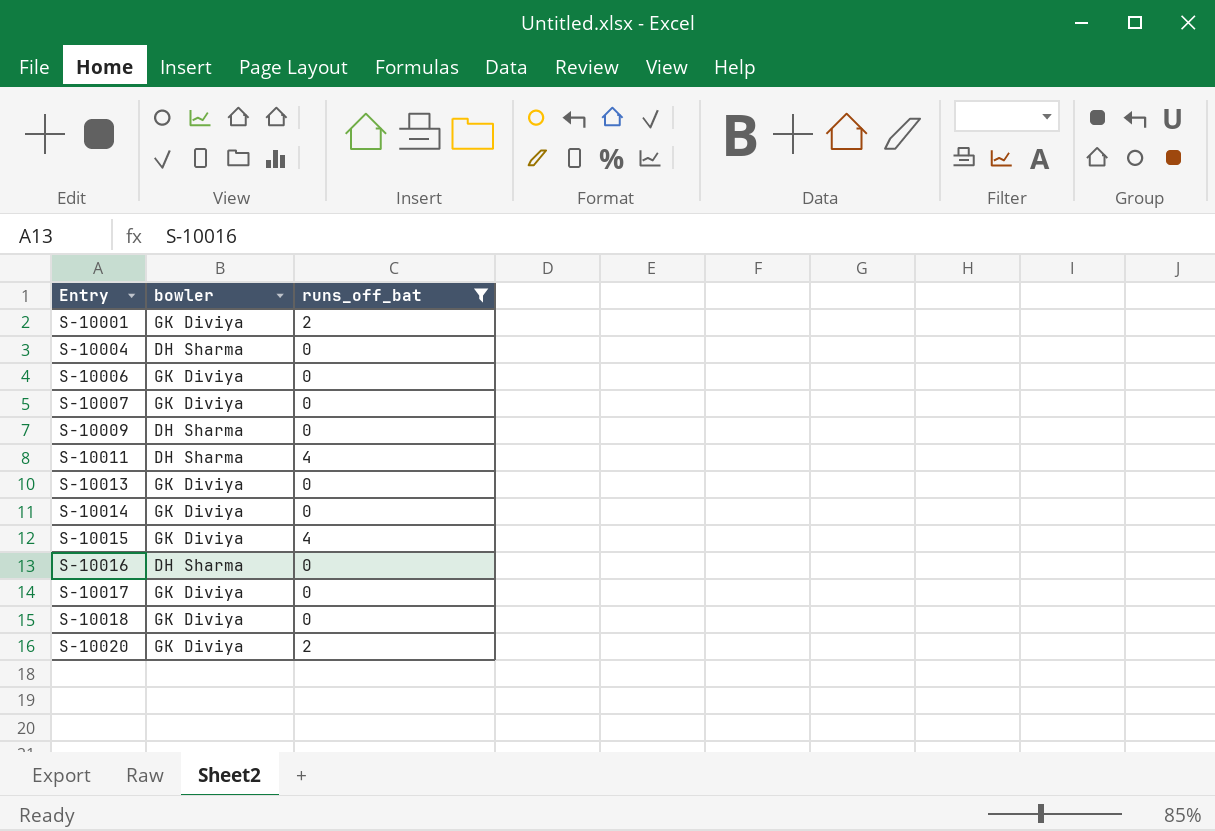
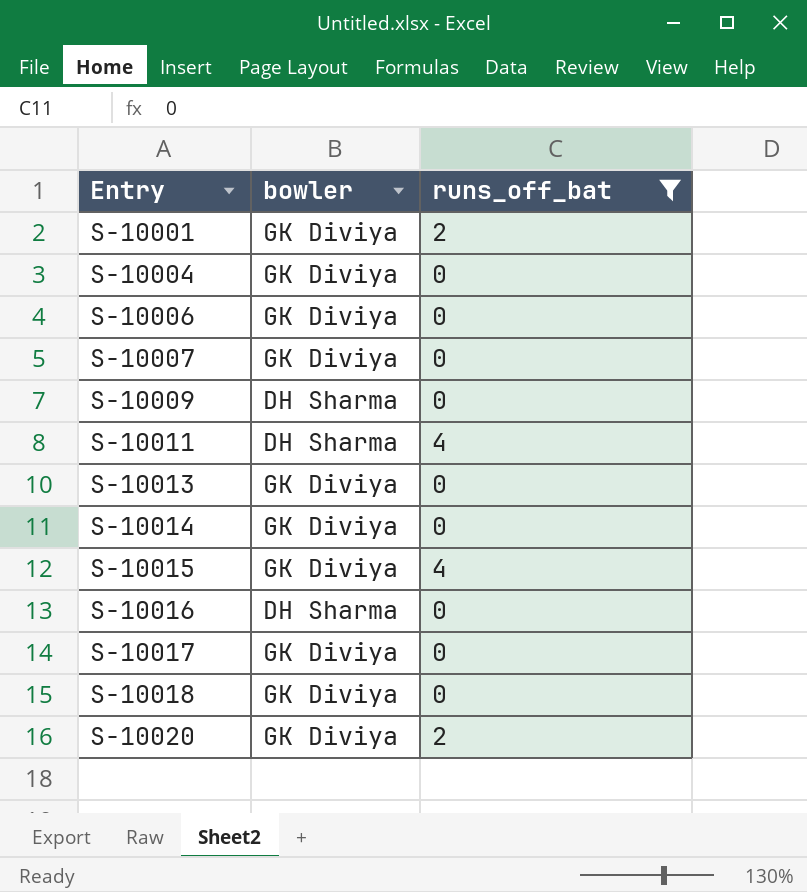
S-10004 | bowler: DH Sharma -> GK Diviya

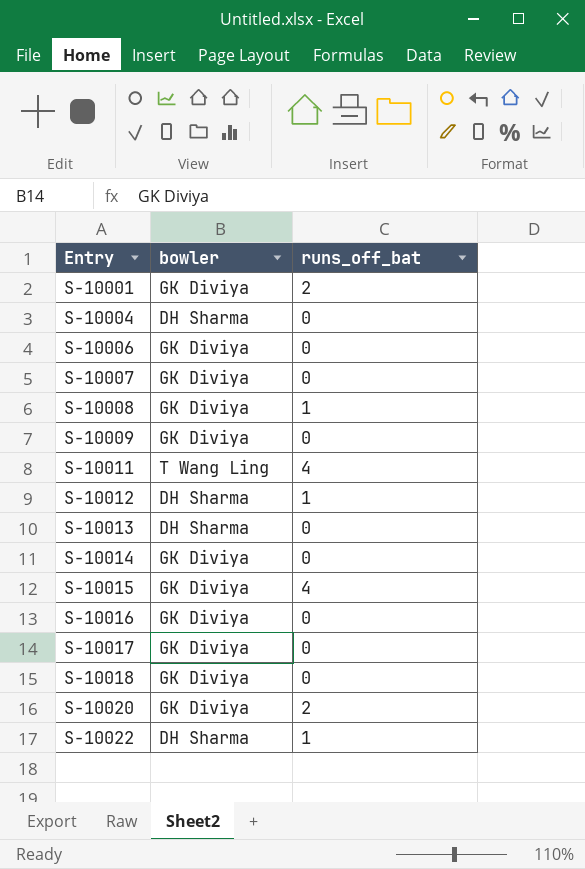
filter: runs_off_bat != 1 -> none
S-10004 | bowler: GK Diviya -> DH Sharma
S-10009 | bowler: DH Sharma -> GK Diviya
S-10011 | bowler: DH Sharma -> T Wang Ling
S-10013 | bowler: GK Diviya -> DH Sharma
S-10016 | bowler: DH Sharma -> GK Diviya

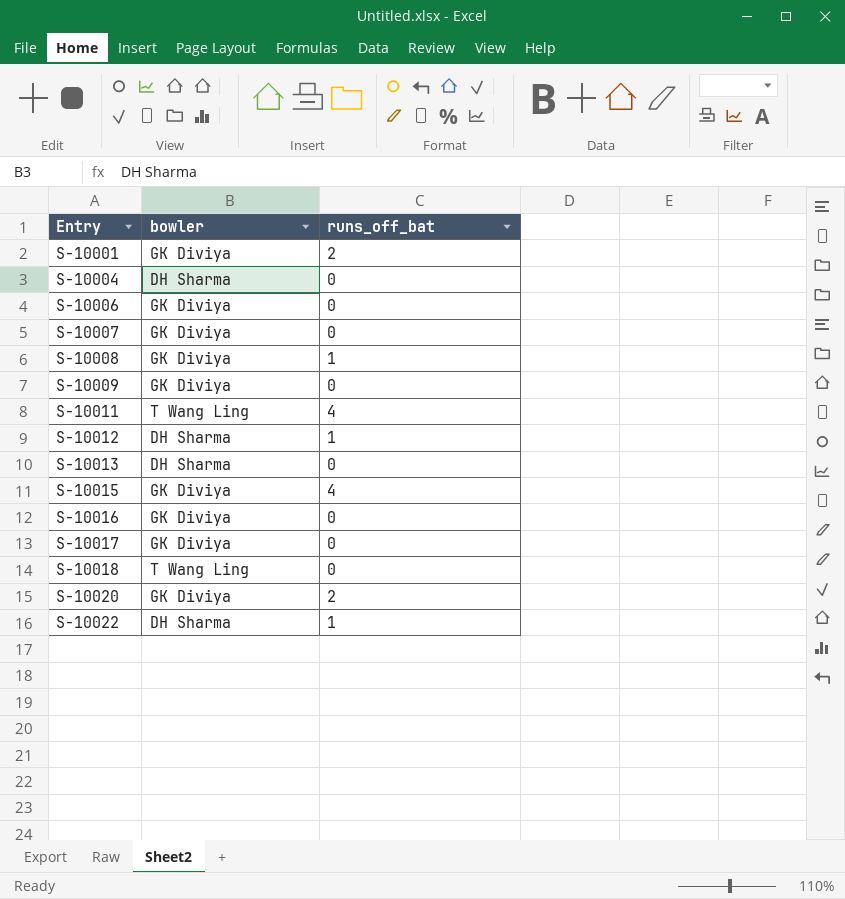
row S-10014: GK Diviya | 0 -> none
S-10018 | bowler: GK Diviya -> T Wang Ling

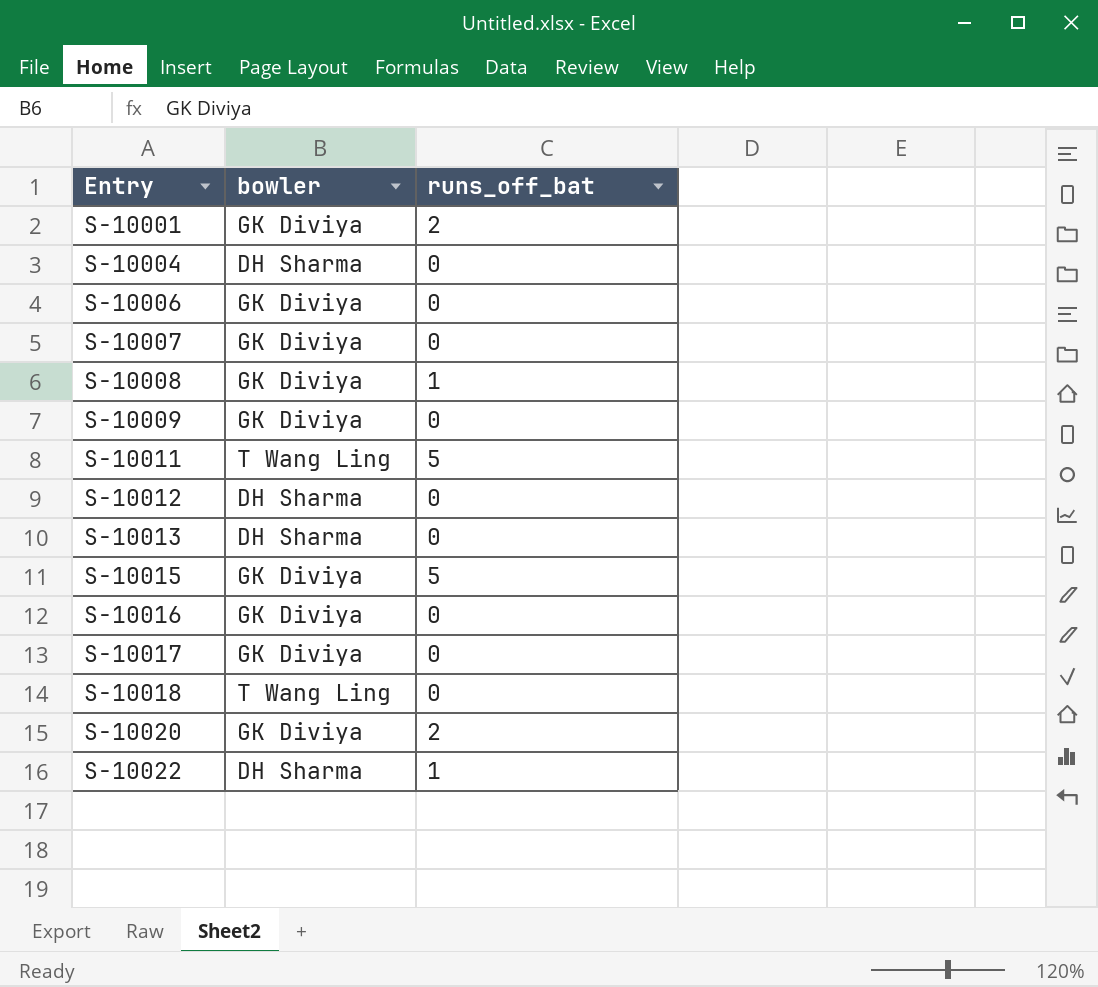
S-10011 | runs_off_bat: 4 -> 5
S-10012 | runs_off_bat: 1 -> 0
S-10015 | runs_off_bat: 4 -> 5

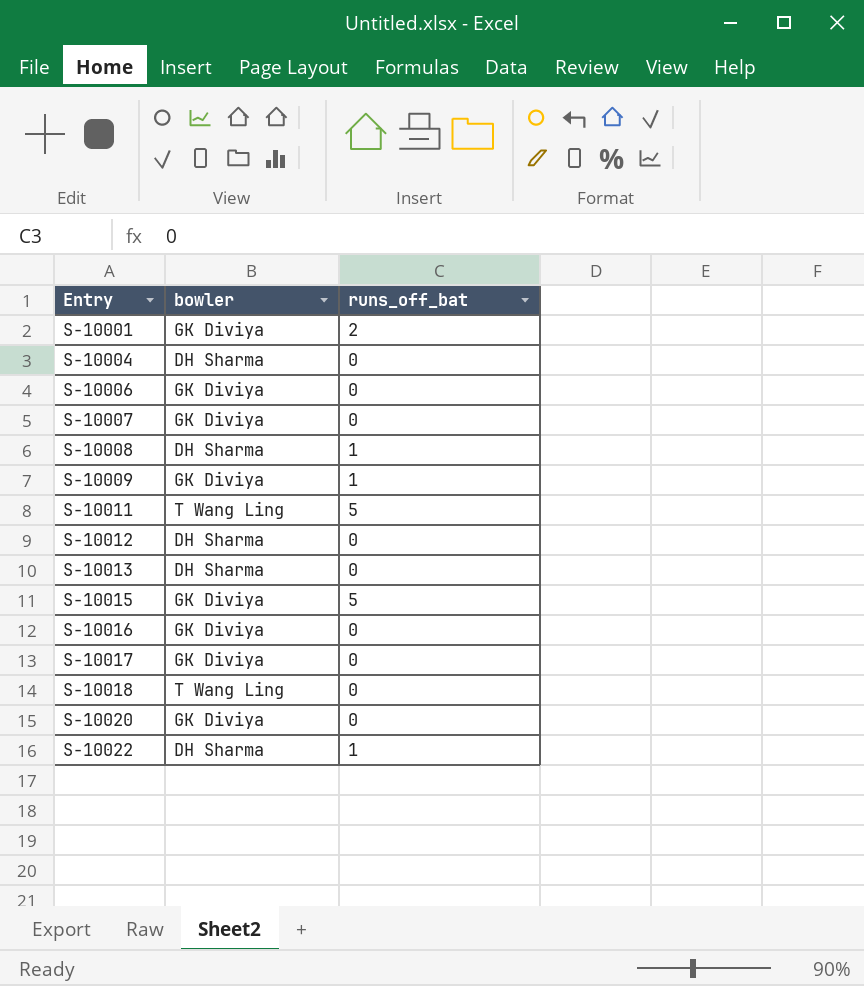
S-10008 | bowler: GK Diviya -> DH Sharma
S-10009 | runs_off_bat: 0 -> 1
S-10020 | runs_off_bat: 2 -> 0

